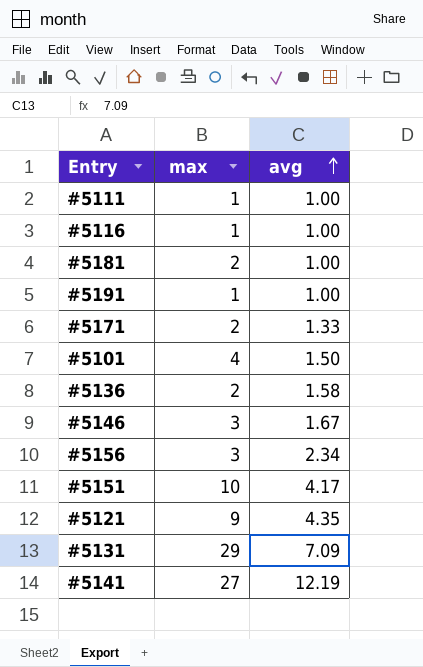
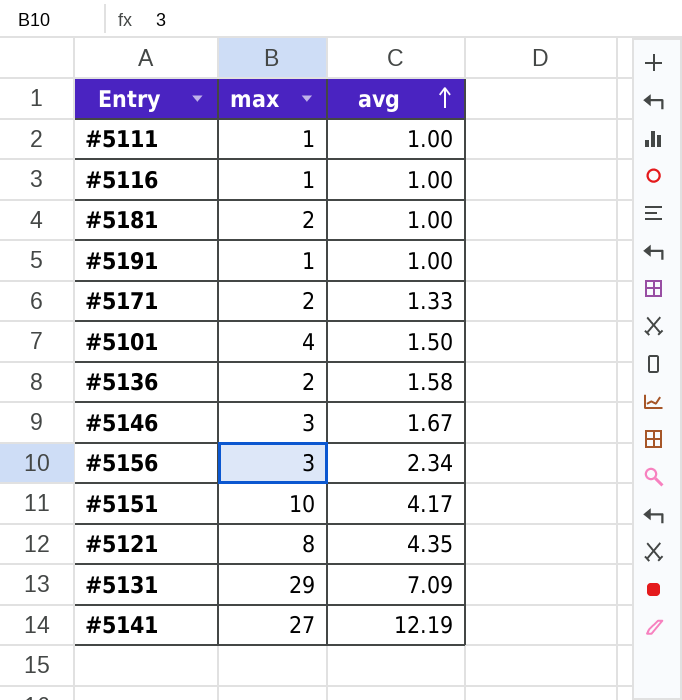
#5121 | max: 9 -> 8

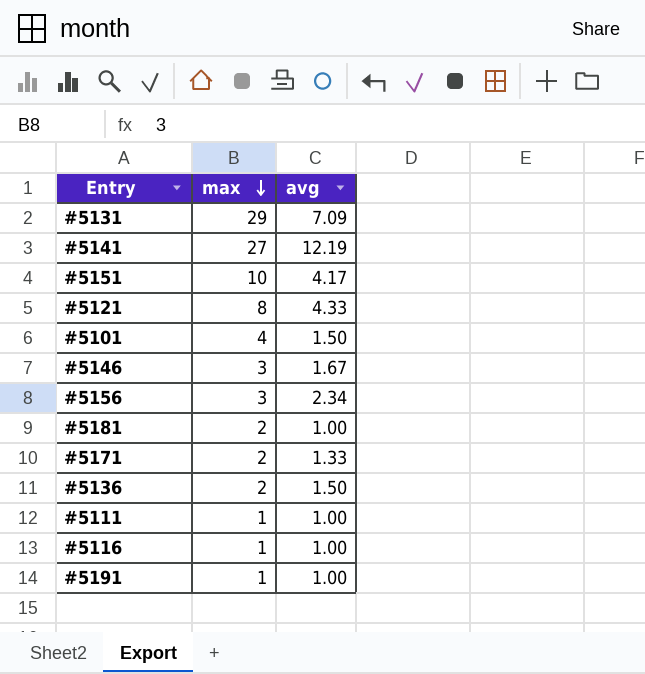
row order: avg ascending -> max descending
#5121 | avg: 4.35 -> 4.33
#5136 | avg: 1.58 -> 1.50

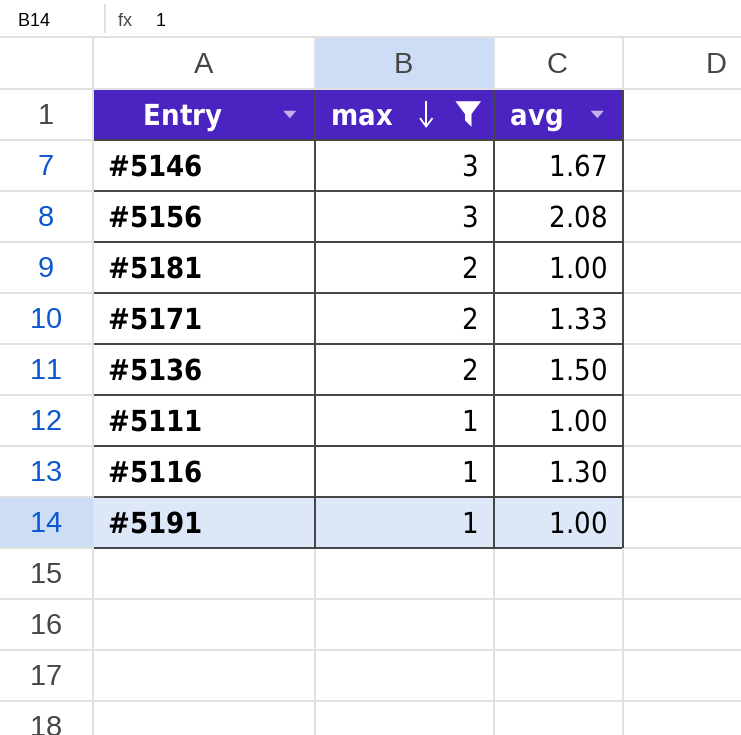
filter: none -> max <= 3
#5156 | avg: 2.34 -> 2.08
#5116 | avg: 1.00 -> 1.30

